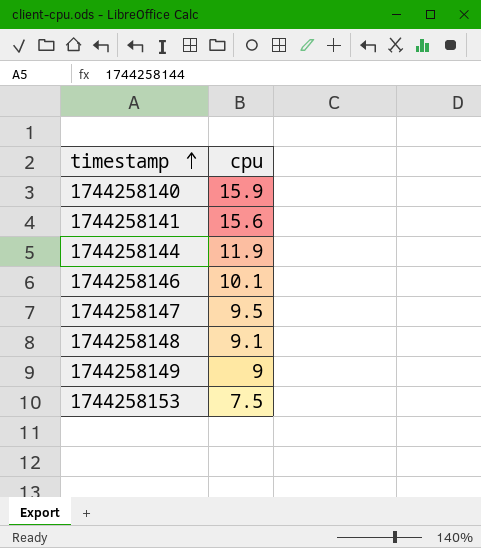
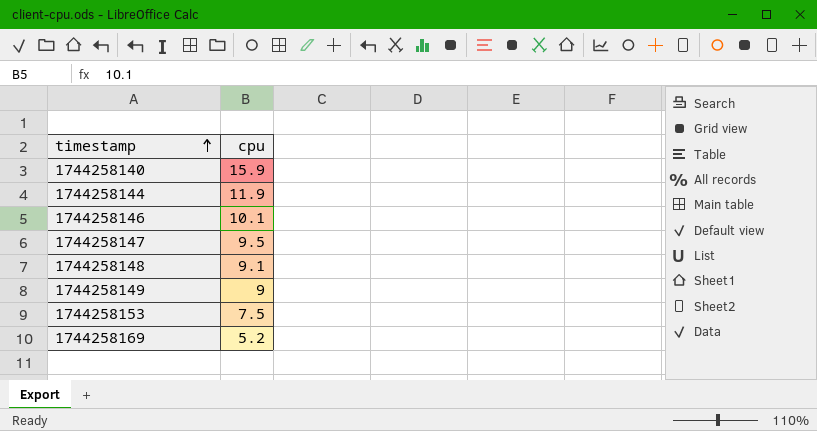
row 1744258141: 15.6 -> none
row 1744258169: none -> 5.2

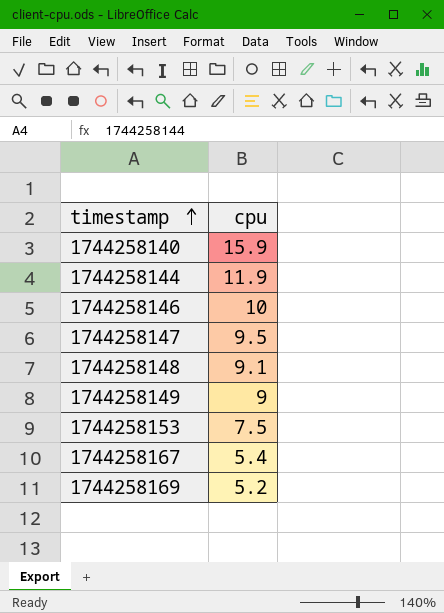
1744258146 | cpu: 10.1 -> 10
row 1744258167: none -> 5.4

